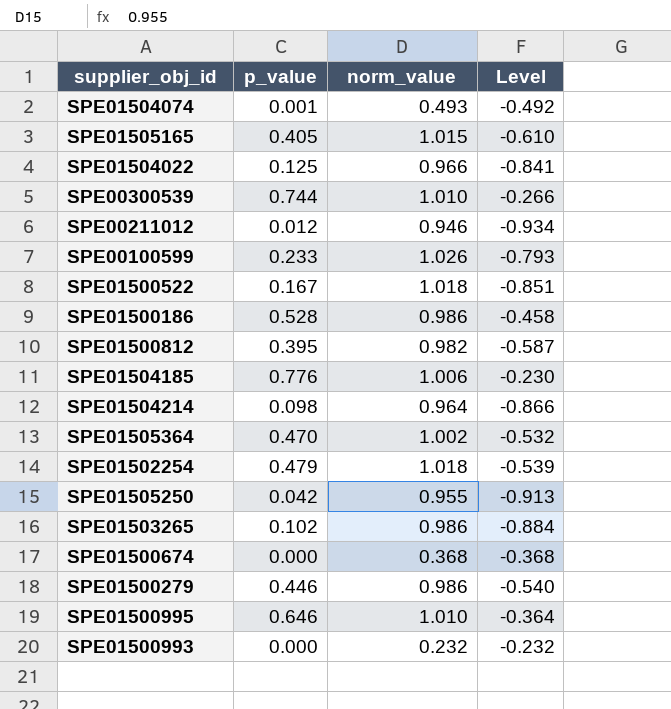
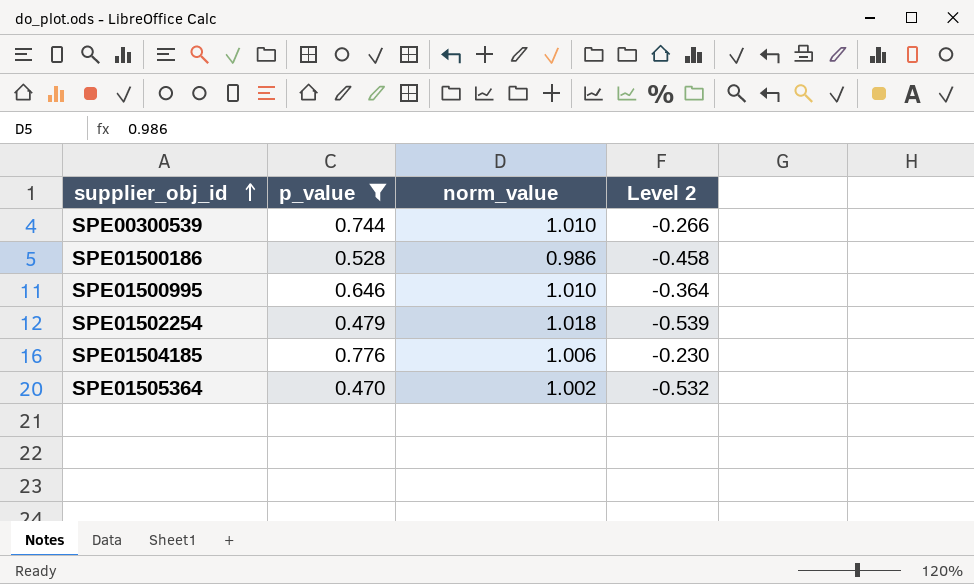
filter: none -> p_value >= 0.470
row order: none -> supplier_obj_id ascending
column name: Level -> Level 2

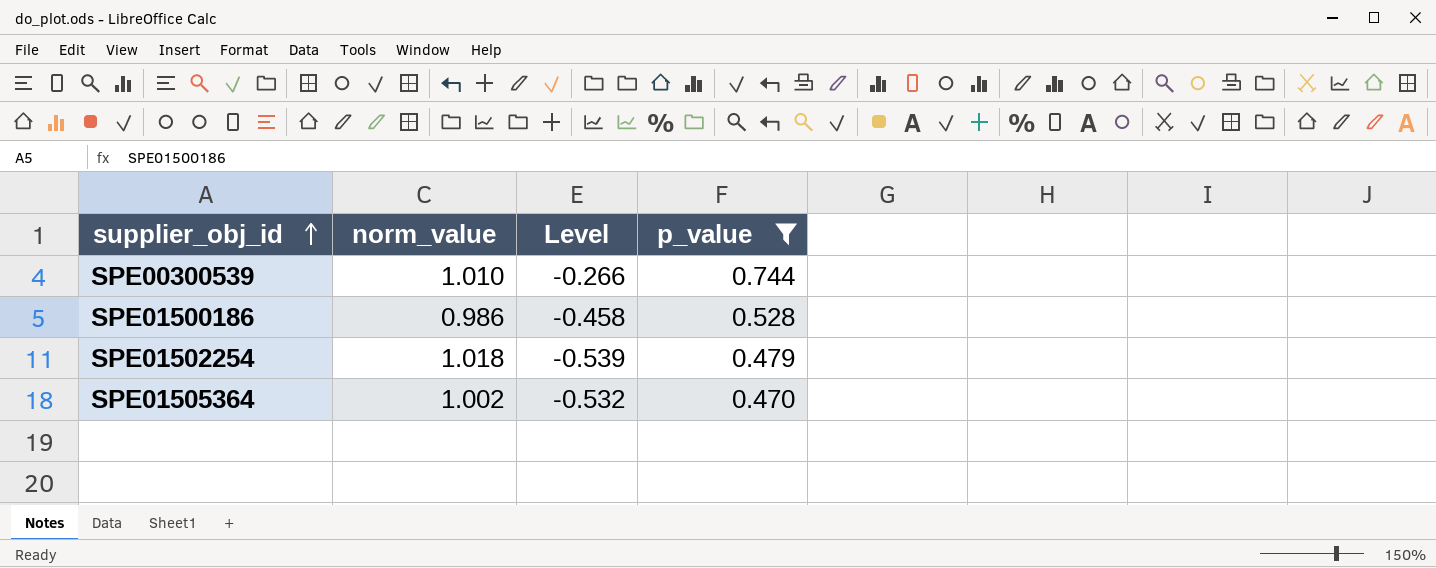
column name: Level 2 -> Level
column p_value | position: 2 -> 4
row SPE01500995: 0.646 | 1.010 | -0.364 -> none
row SPE01504185: 0.776 | 1.006 | -0.230 -> none

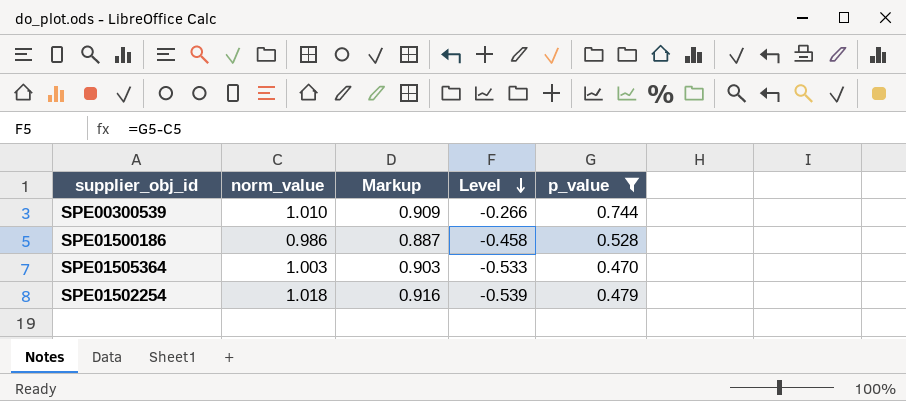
row order: supplier_obj_id ascending -> Level descending
column Markup | formula: none -> [norm_value] * 0.9
SPE01505364 | norm_value: 1.002 -> 1.003
SPE01505364 | Level: -0.532 -> -0.533

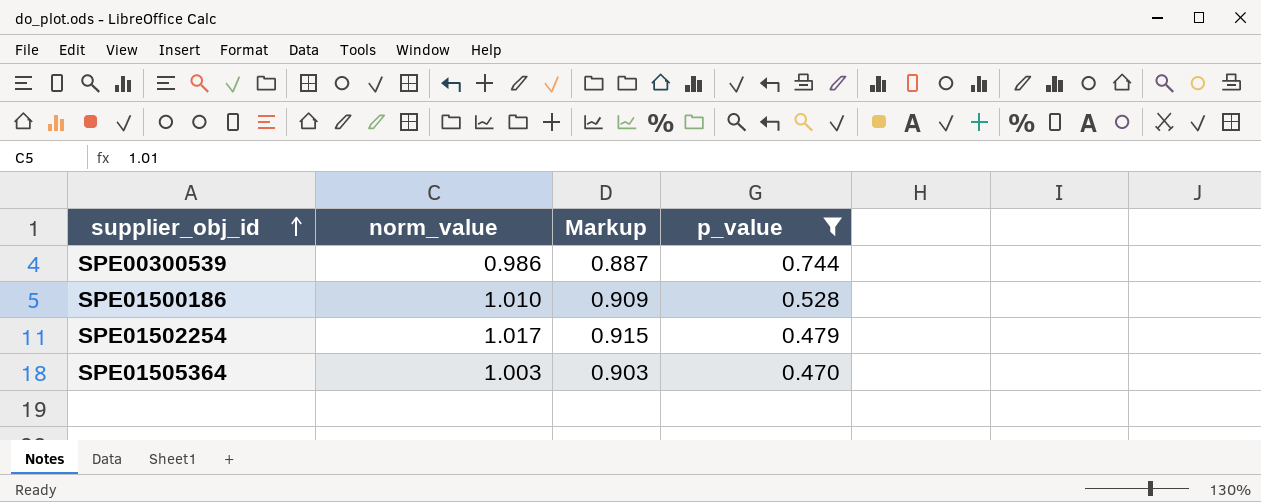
row order: Level descending -> supplier_obj_id ascending
column Level | formula: [p_value] - [norm_value] -> none
SPE00300539 | norm_value: 1.010 -> 0.986
SPE00300539 | Markup: 0.909 -> 0.887
SPE01500186 | norm_value: 0.986 -> 1.010
SPE01500186 | Markup: 0.887 -> 0.909
SPE01502254 | norm_value: 1.018 -> 1.017
SPE01502254 | Markup: 0.916 -> 0.915

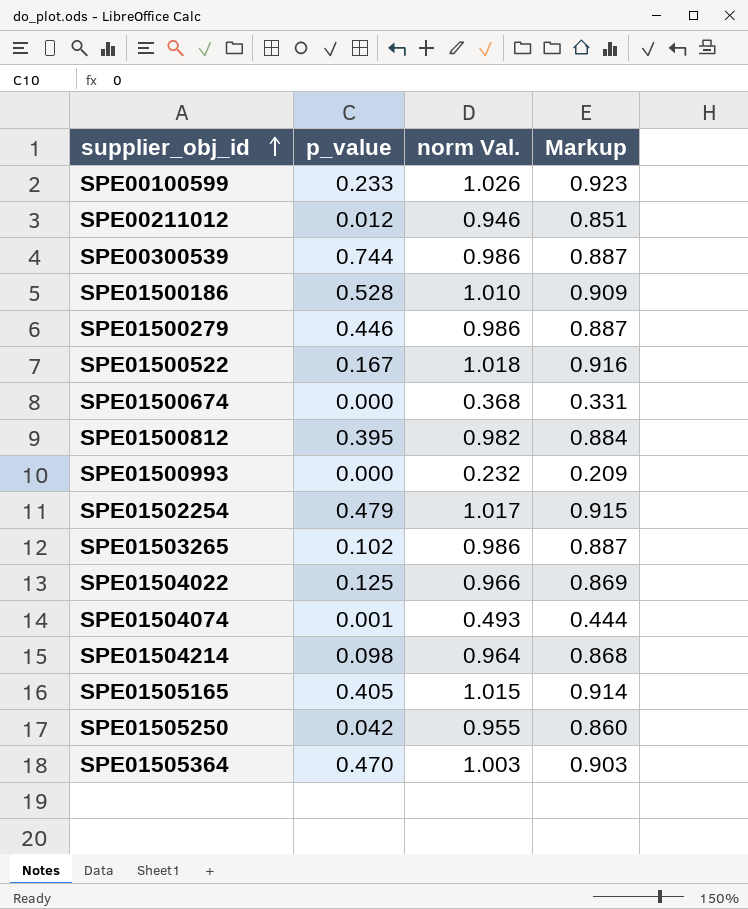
filter: p_value >= 0.470 -> none
column p_value | position: 4 -> 2
column name: norm_value -> norm Val.

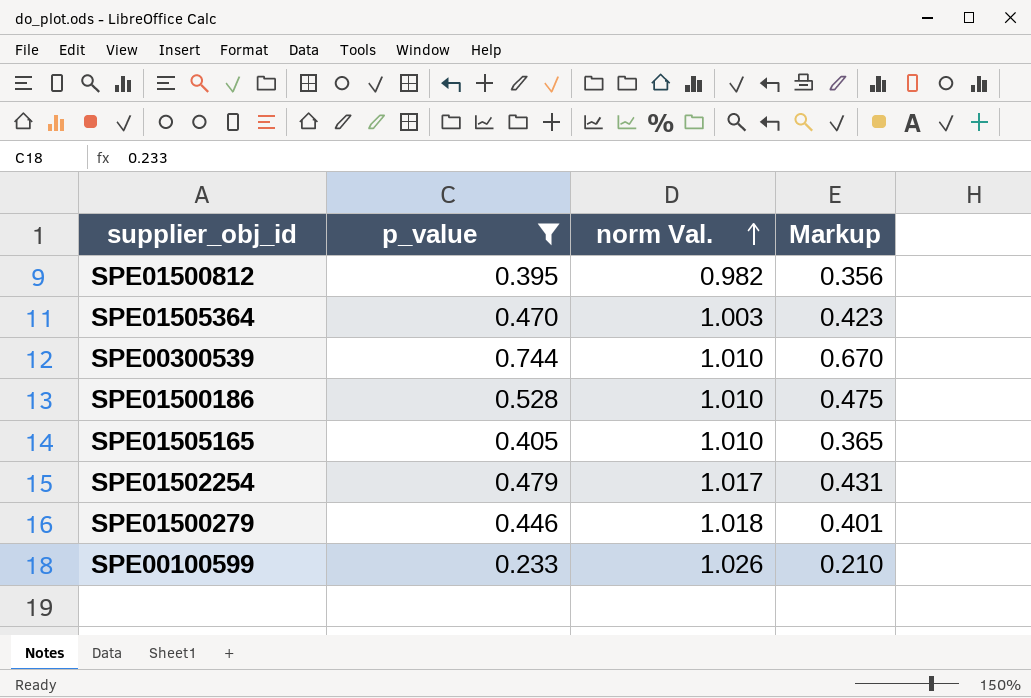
filter: none -> p_value >= 0.233
row order: supplier_obj_id ascending -> norm Val. ascending
column Markup | formula: [norm Val.] * 0.9 -> [p_value] * 0.9
SPE00300539 | norm Val.: 0.986 -> 1.010
SPE01505165 | norm Val.: 1.015 -> 1.010
SPE01500279 | norm Val.: 0.986 -> 1.018

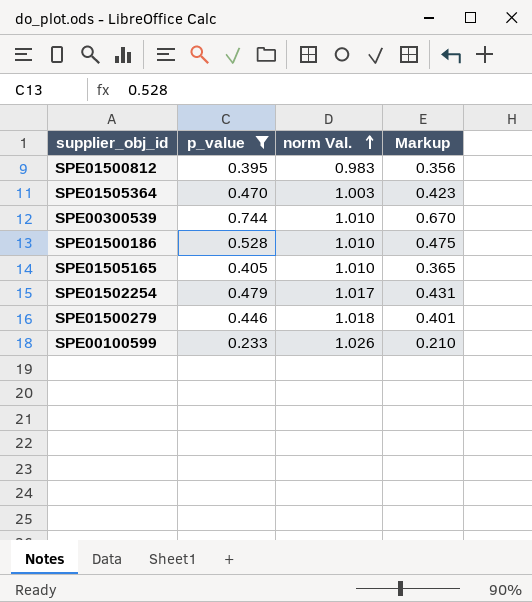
SPE01500812 | norm Val.: 0.982 -> 0.983

